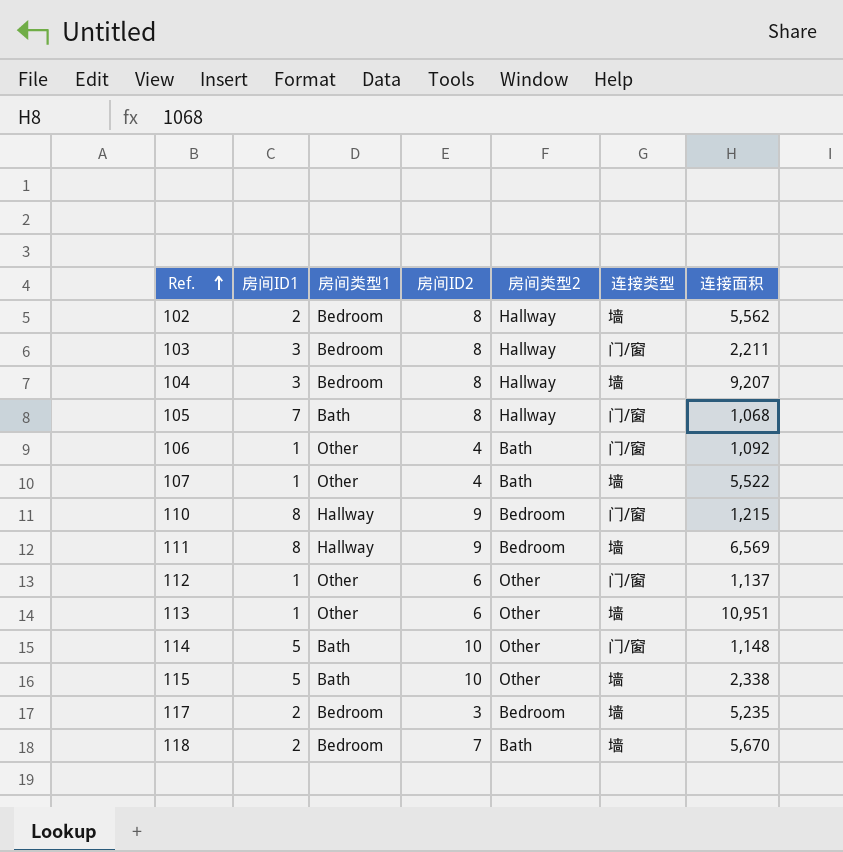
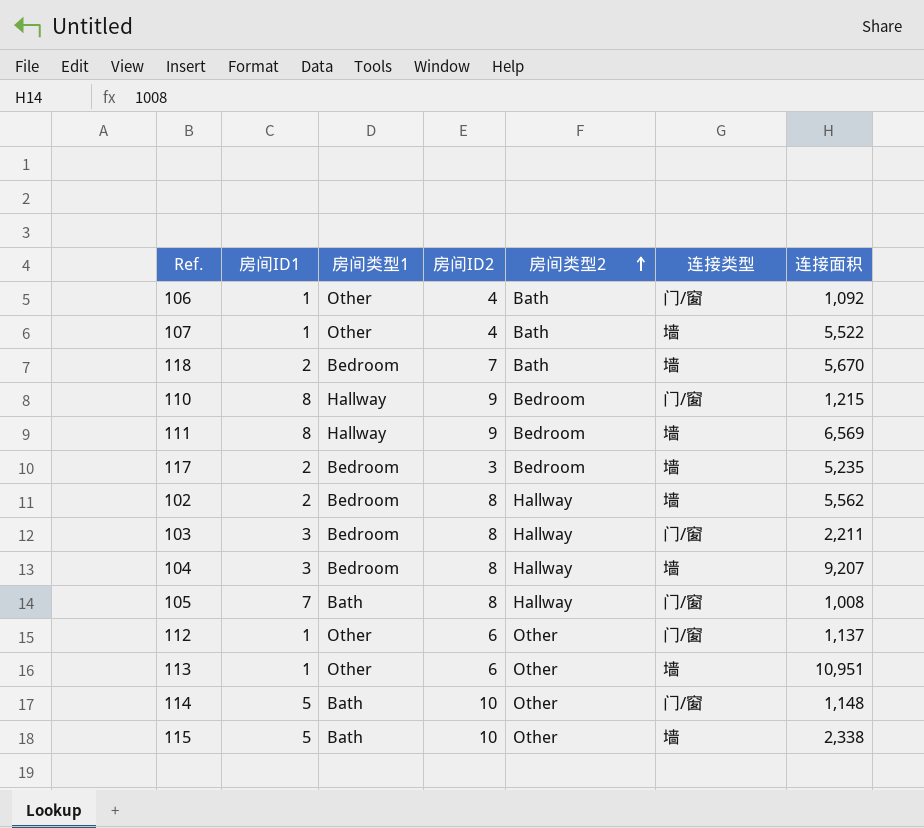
row order: Ref. ascending -> 房间类型2 ascending
105 | 连接面积: 1,068 -> 1,008

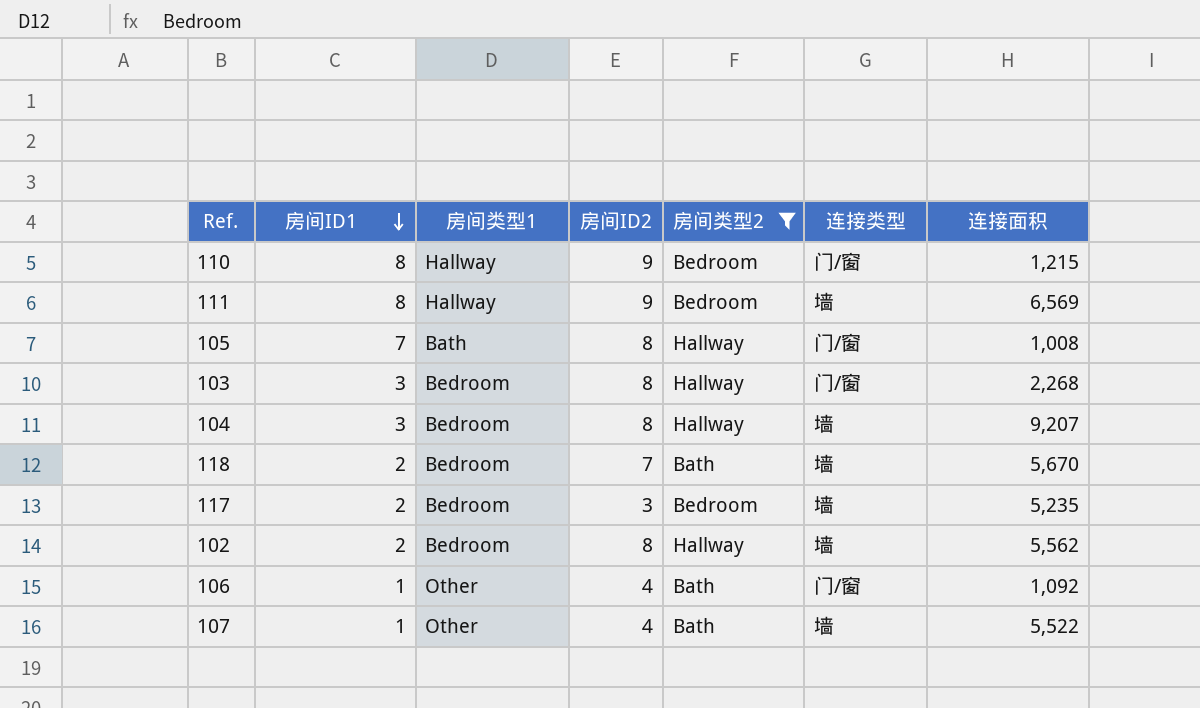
filter: none -> 房间类型2 != Other
row order: 房间类型2 ascending -> 房间ID1 descending
103 | 连接面积: 2,211 -> 2,268

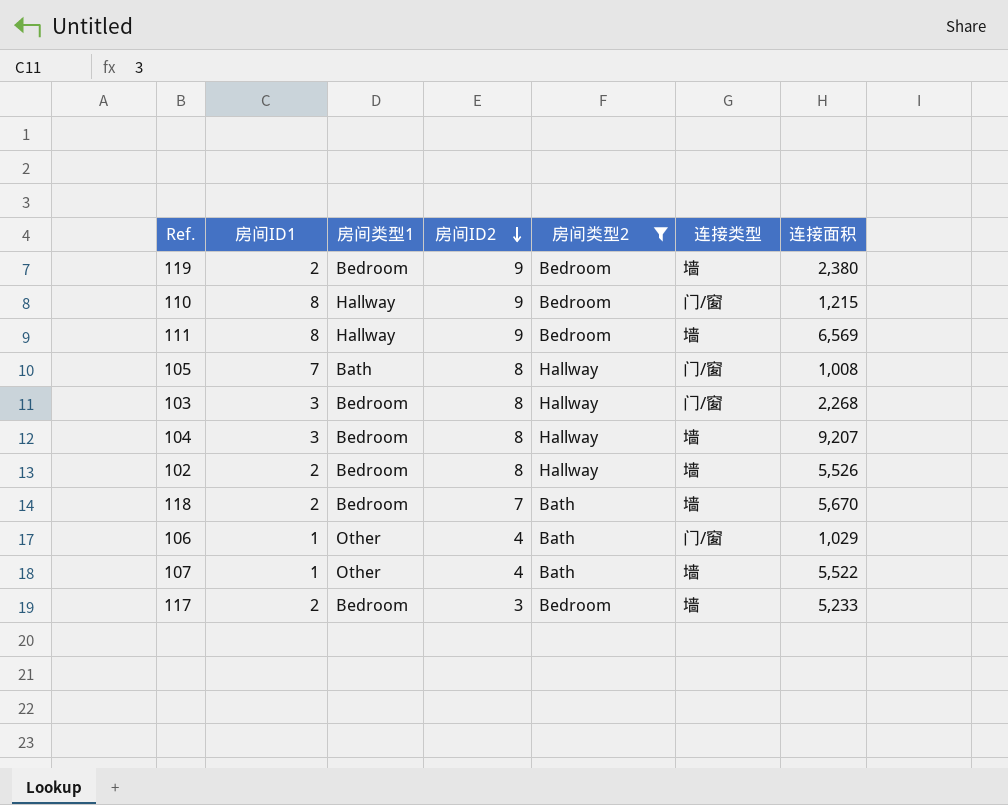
row order: 房间ID1 descending -> 房间ID2 descending
row 119: none -> 2 | Bedroom | 9 | Bedroom | 墙 | 2,380
102 | 连接面积: 5,562 -> 5,526
106 | 连接面积: 1,092 -> 1,029
117 | 连接面积: 5,235 -> 5,233

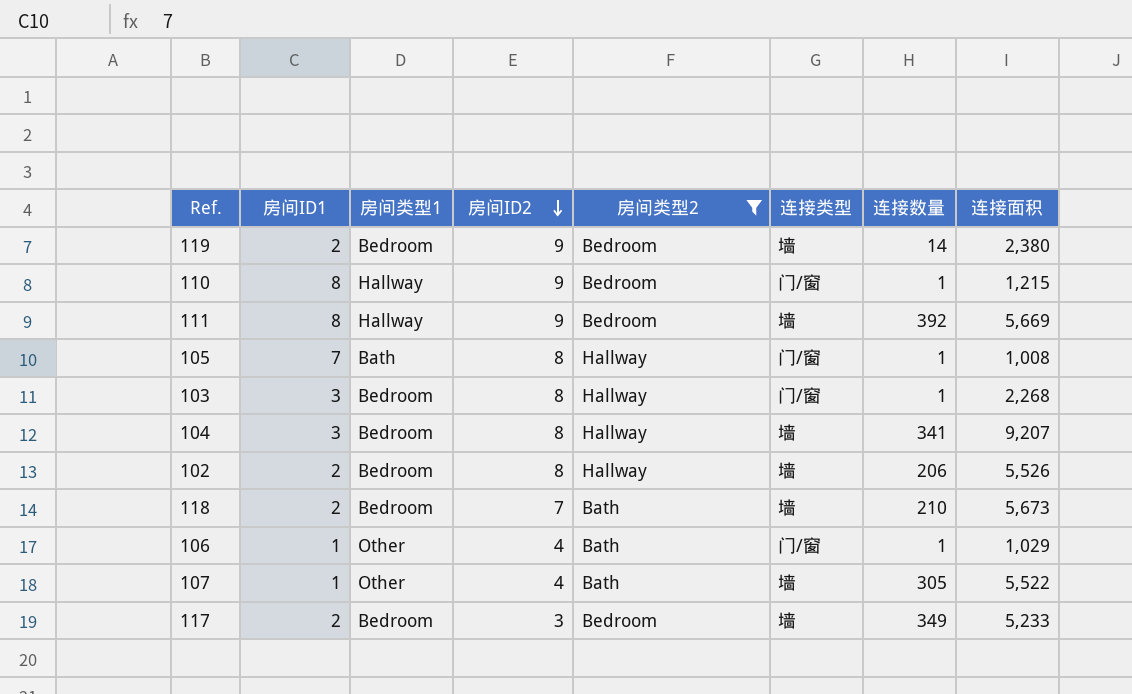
column 连接数量 | position: none -> 7
111 | 连接面积: 6,569 -> 5,669
118 | 连接面积: 5,670 -> 5,673

